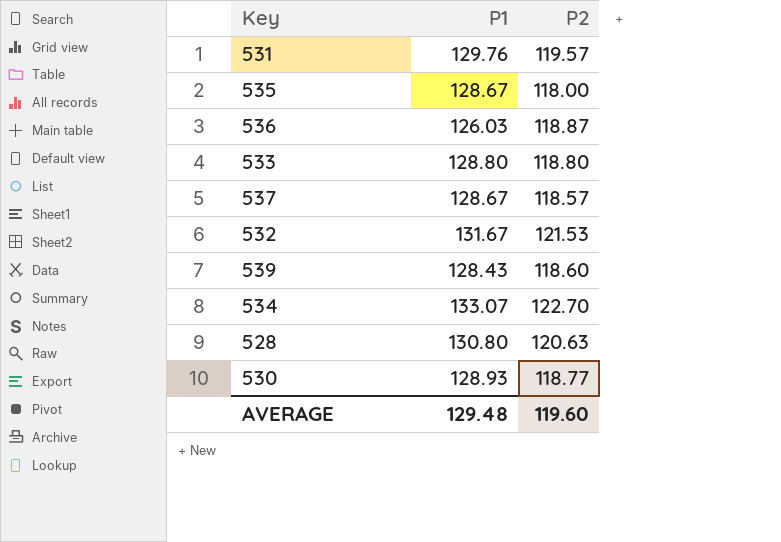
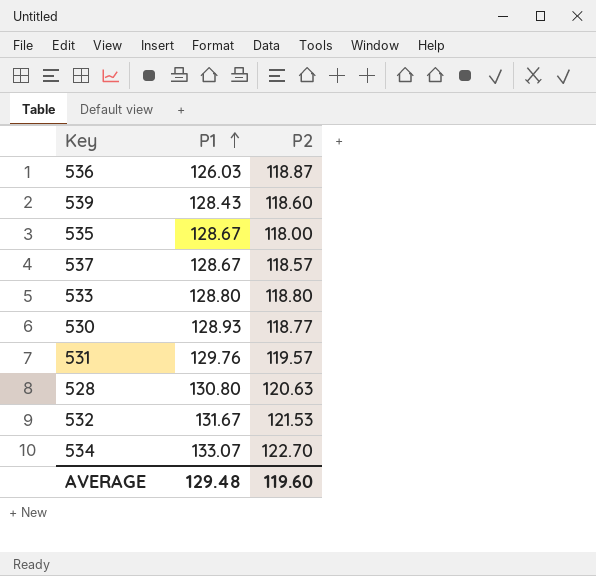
row order: none -> P1 ascending

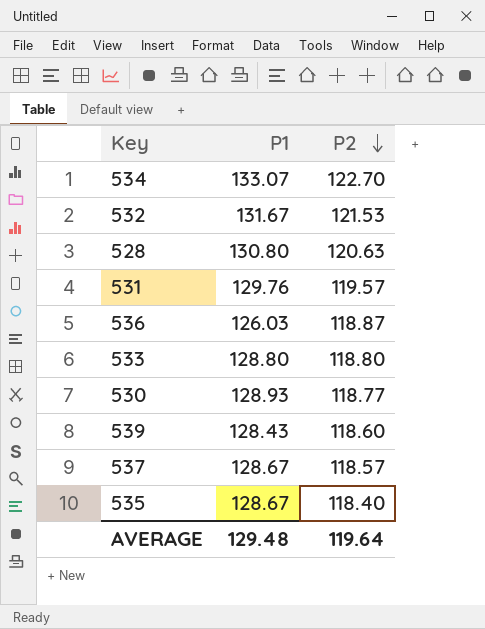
row order: P1 ascending -> P2 descending
535 | P2: 118.00 -> 118.40
AVERAGE | P2: 119.60 -> 119.64

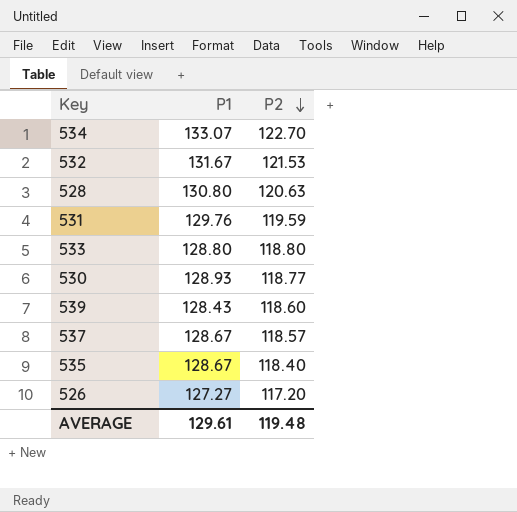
row 536: 126.03 | 118.87 -> none
531 | P2: 119.57 -> 119.59
row 526: none -> 127.27 | 117.20
AVERAGE | P1: 129.48 -> 129.61
AVERAGE | P2: 119.64 -> 119.48

